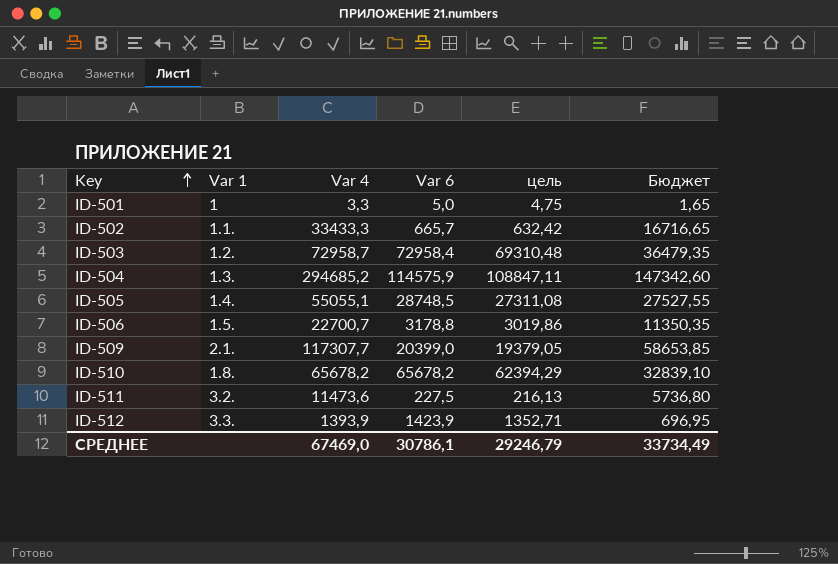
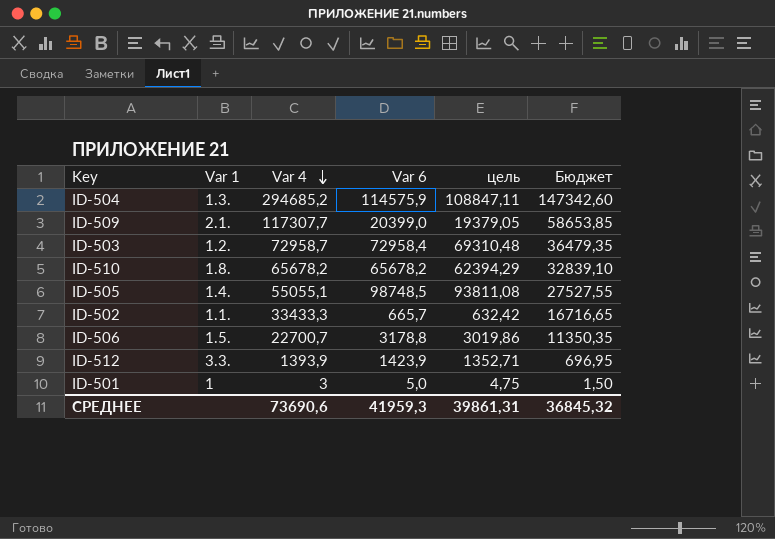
row order: Key ascending -> Var 4 descending
row ID-511: 3.2. | 11473,6 | 227,5 | 216,13 | 5736,80 -> none
ID-505 | Var 6: 28748,5 -> 98748,5
ID-505 | цель: 27311,08 -> 93811,08
ID-501 | Var 4: 3,3 -> 3
ID-501 | Бюджет: 1,65 -> 1,50
СРЕДНЕЕ | Var 4: 67469,0 -> 73690,6
СРЕДНЕЕ | Var 6: 30786,1 -> 41959,3
СРЕДНЕЕ | цель: 29246,79 -> 39861,31
СРЕДНЕЕ | Бюджет: 33734,49 -> 36845,32

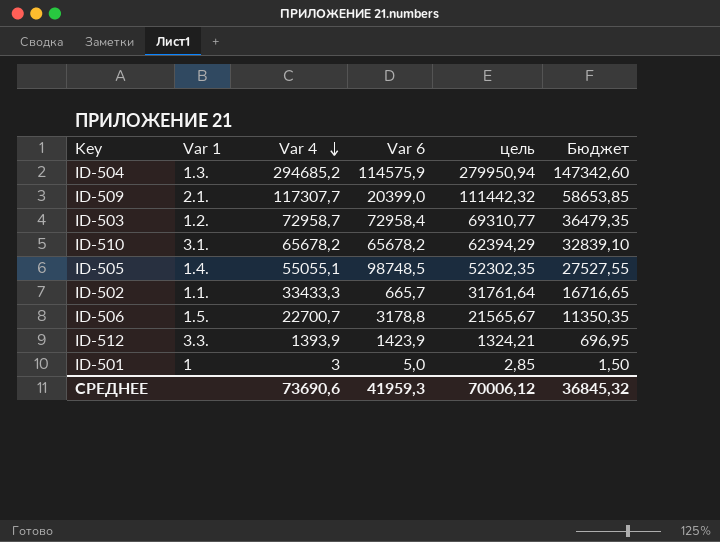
column цель | formula: [Var 6] * 0,95 -> [Var 4] * 0,95
ID-510 | Var 1: 1.8. -> 3.1.
СРЕДНЕЕ | цель: 39861,31 -> 70006,12

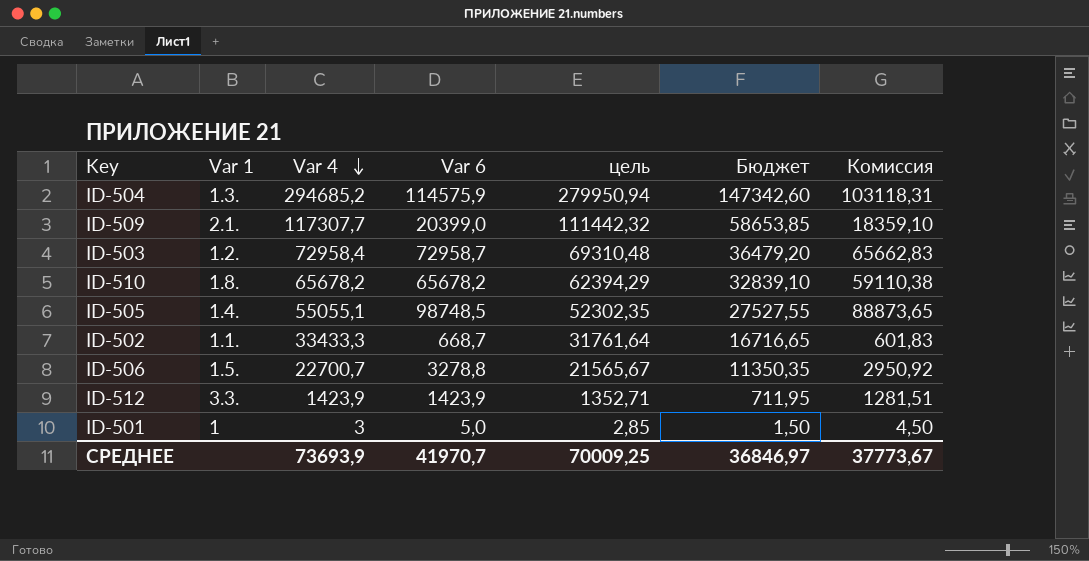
column Комиссия | formula: none -> [Var 6] * 0,9
ID-503 | Var 4: 72958,7 -> 72958,4
ID-503 | Var 6: 72958,4 -> 72958,7
ID-503 | цель: 69310,77 -> 69310,48
ID-503 | Бюджет: 36479,35 -> 36479,20
ID-510 | Var 1: 3.1. -> 1.8.
ID-502 | Var 6: 665,7 -> 668,7
ID-506 | Var 6: 3178,8 -> 3278,8
ID-512 | Var 4: 1393,9 -> 1423,9
ID-512 | цель: 1324,21 -> 1352,71
ID-512 | Бюджет: 696,95 -> 711,95
СРЕДНЕЕ | Var 4: 73690,6 -> 73693,9
СРЕДНЕЕ | Var 6: 41959,3 -> 41970,7
СРЕДНЕЕ | цель: 70006,12 -> 70009,25
СРЕДНЕЕ | Бюджет: 36845,32 -> 36846,97

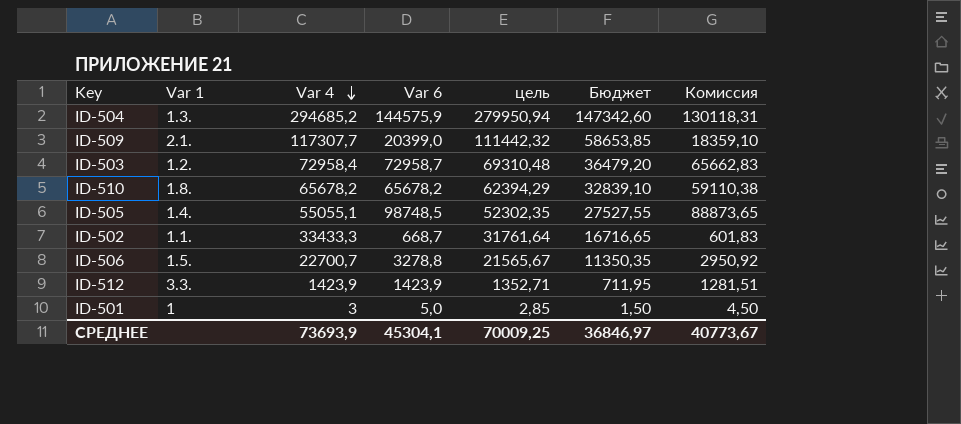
ID-504 | Var 6: 114575,9 -> 144575,9
ID-504 | Комиссия: 103118,31 -> 130118,31
СРЕДНЕЕ | Var 6: 41970,7 -> 45304,1
СРЕДНЕЕ | Комиссия: 37773,67 -> 40773,67

